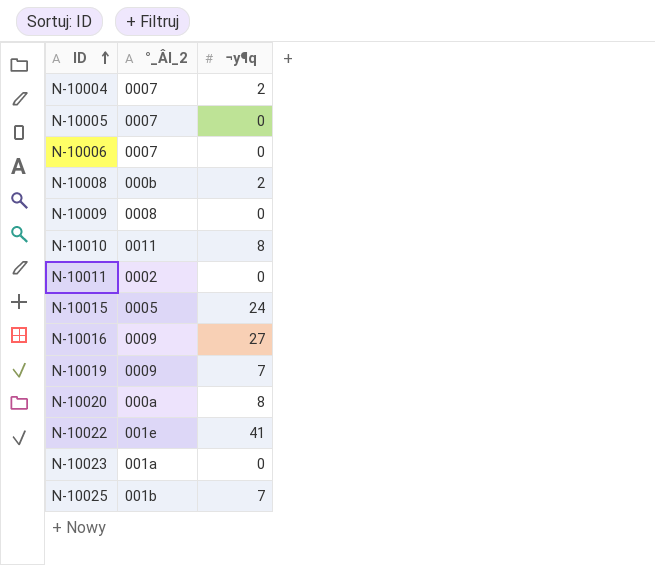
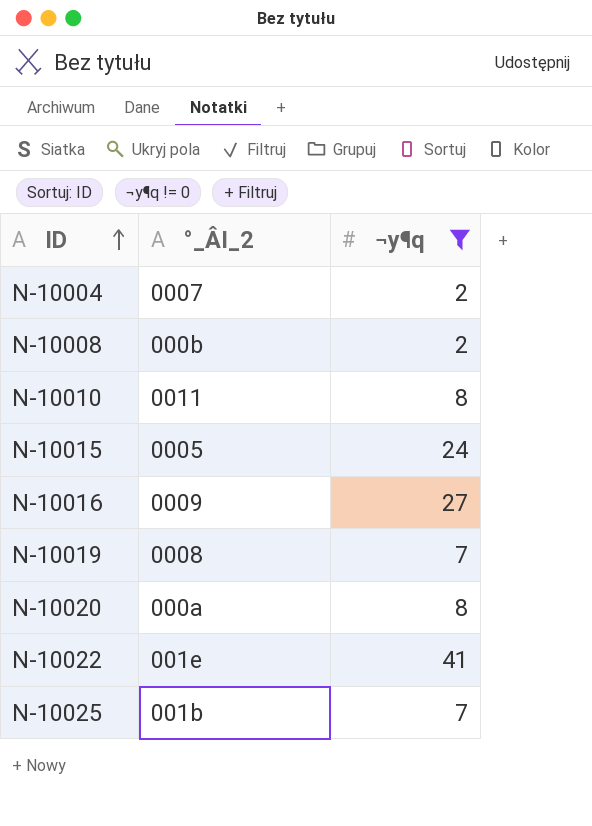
filter: none -> ¬y¶q != 0
N-10019 | °_ÂI_2: 0009 -> 0008

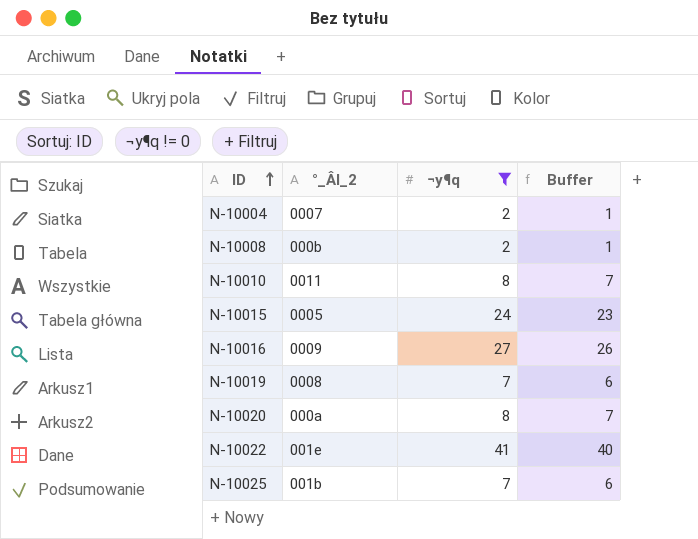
column Buffer | formula: none -> [¬y¶q] - 1

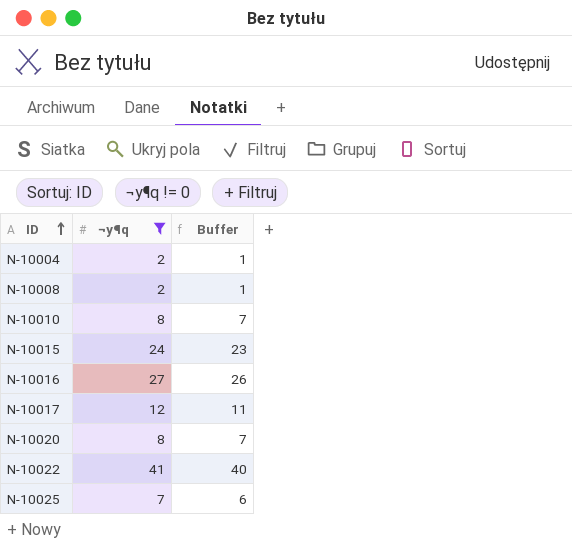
column °_ÂI_2 | position: 2 -> none
row N-10019: 0008 | 7 | 6 -> none
row N-10017: none -> 12 | 11

